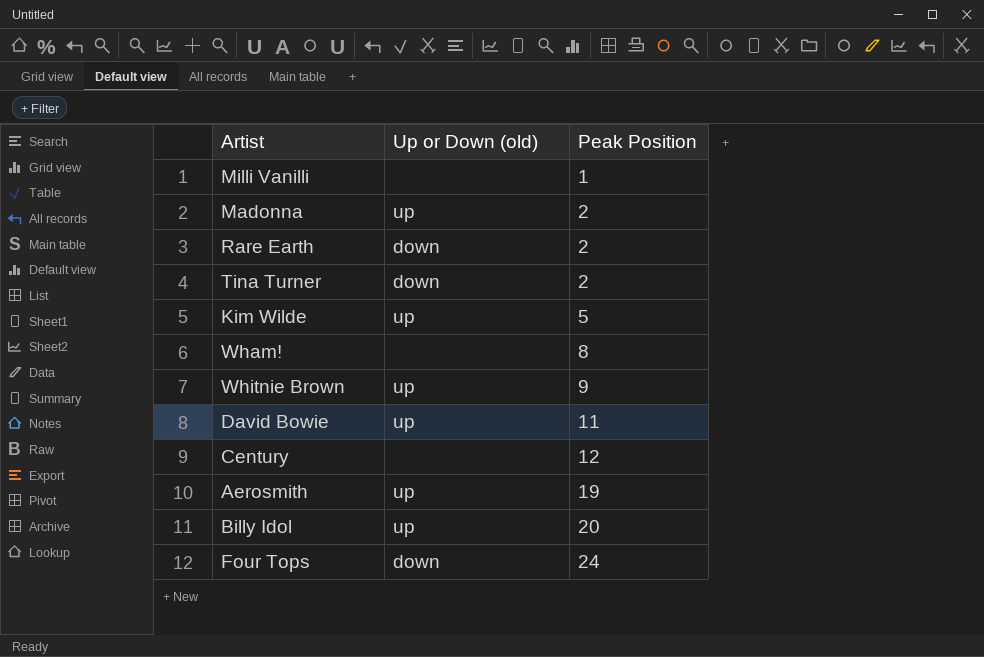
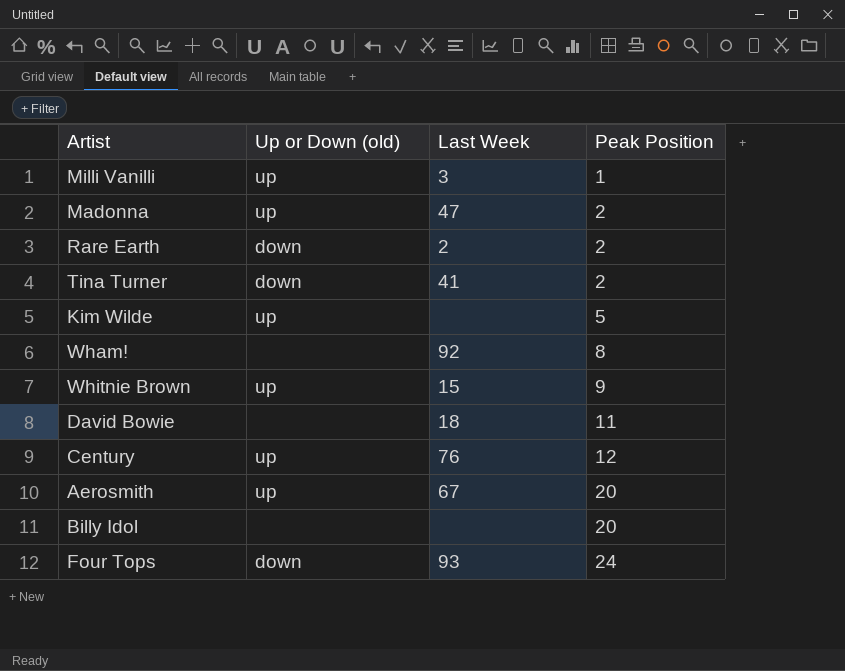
column Last Week | position: none -> 3
Milli Vanilli | Up or Down (old): none -> up
David Bowie | Up or Down (old): up -> none
Century | Up or Down (old): none -> up
Aerosmith | Peak Position: 19 -> 20
Billy Idol | Up or Down (old): up -> none

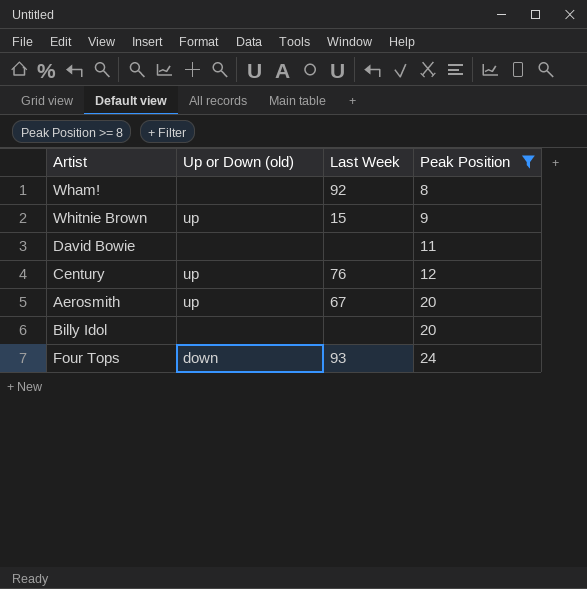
filter: none -> Peak Position >= 8
David Bowie | Last Week: 18 -> none

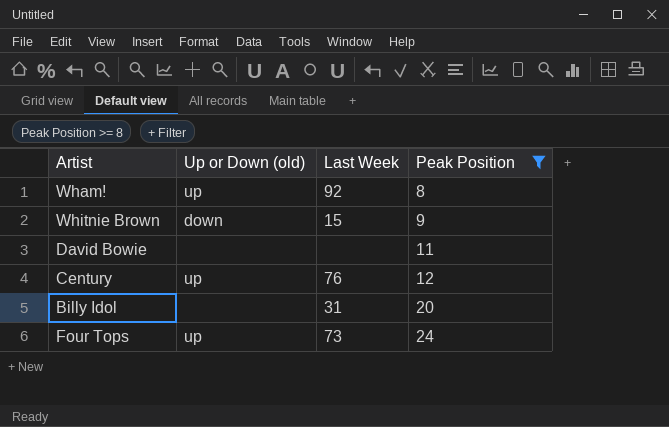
row Aerosmith: up | 67 | 20 -> none
Wham! | Up or Down (old): none -> up
Whitnie Brown | Up or Down (old): up -> down
Billy Idol | Last Week: none -> 31
Four Tops | Up or Down (old): down -> up
Four Tops | Last Week: 93 -> 73

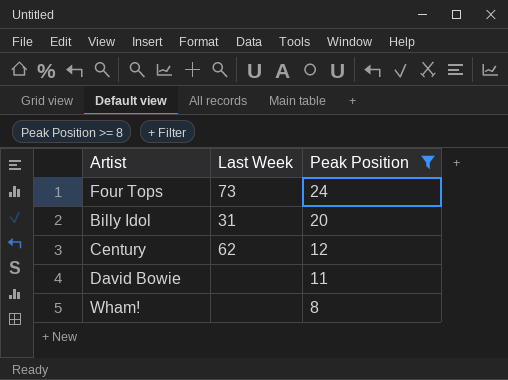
row order: Peak Position ascending -> Peak Position descending
column Up or Down (old) | position: 2 -> none
row Whitnie Brown: down | 15 | 9 -> none
Century | Last Week: 76 -> 62
Wham! | Last Week: 92 -> none

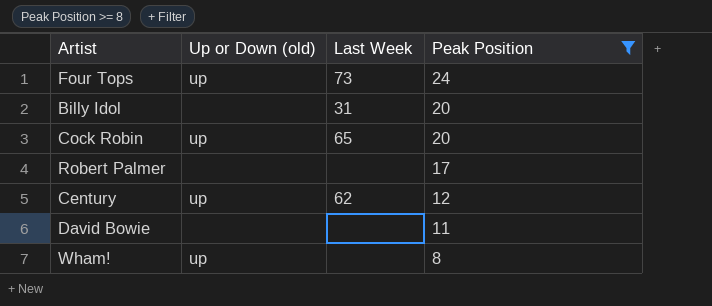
column Up or Down (old) | position: none -> 2
row Cock Robin: none -> up | 65 | 20
row Robert Palmer: none -> none | none | 17

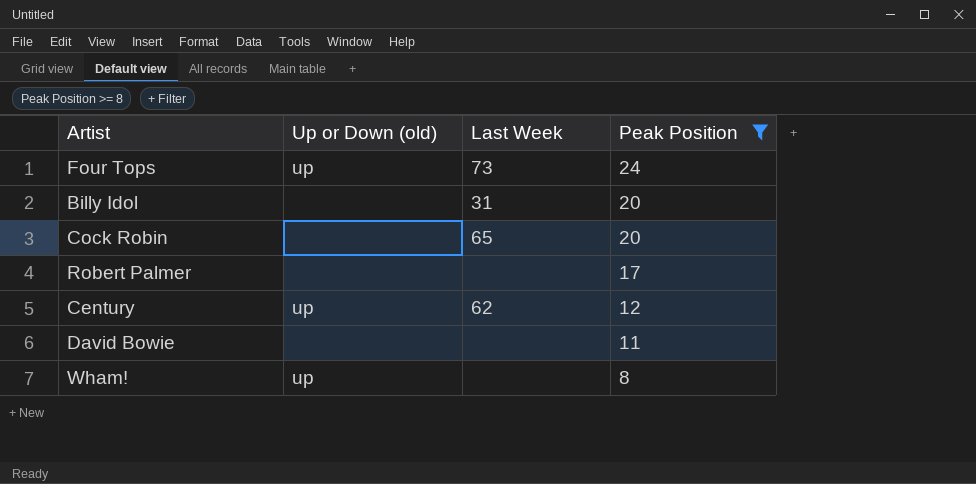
Cock Robin | Up or Down (old): up -> none

